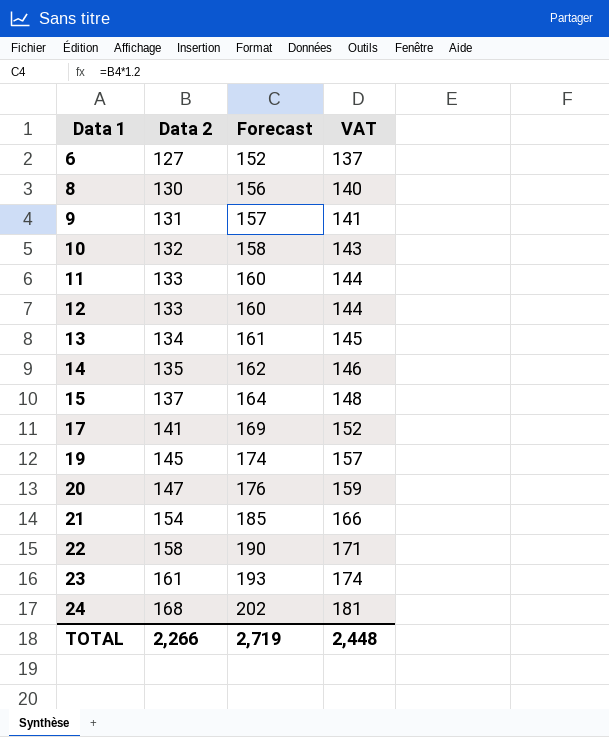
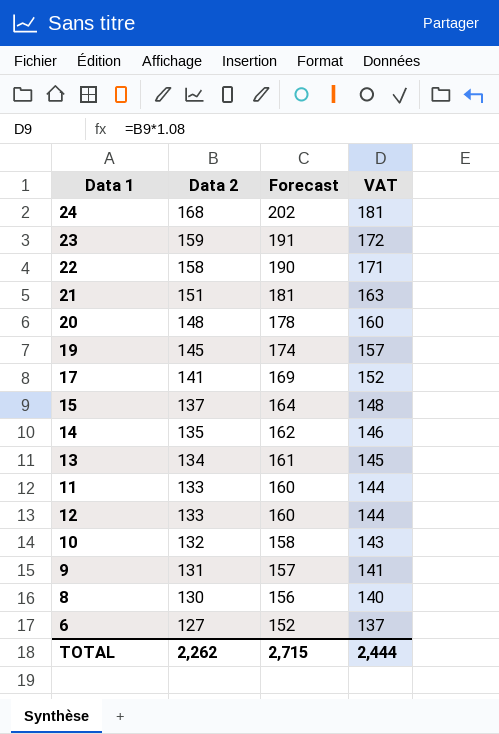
row order: Data 1 ascending -> Data 2 descending
23 | Data 2: 161 -> 159
23 | Forecast: 193 -> 191
23 | VAT: 174 -> 172
21 | Data 2: 154 -> 151
21 | Forecast: 185 -> 181
21 | VAT: 166 -> 163
20 | Data 2: 147 -> 148
20 | Forecast: 176 -> 178
20 | VAT: 159 -> 160
TOTAL | Data 2: 2,266 -> 2,262
TOTAL | Forecast: 2,719 -> 2,715
TOTAL | VAT: 2,448 -> 2,444

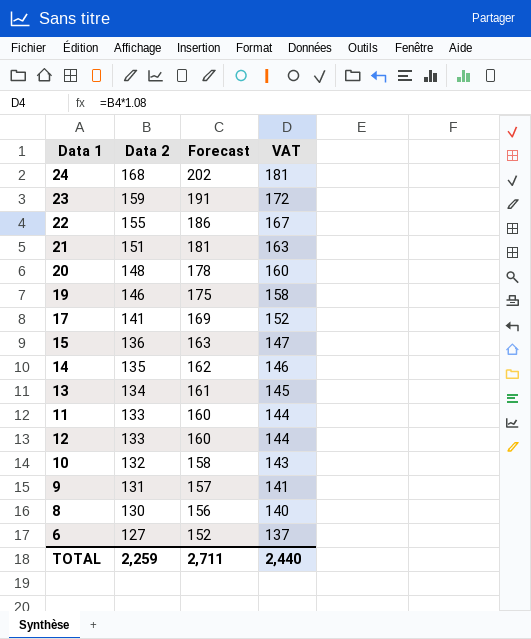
22 | Data 2: 158 -> 155
22 | Forecast: 190 -> 186
22 | VAT: 171 -> 167
19 | Data 2: 145 -> 146
19 | Forecast: 174 -> 175
19 | VAT: 157 -> 158
15 | Data 2: 137 -> 136
15 | Forecast: 164 -> 163
15 | VAT: 148 -> 147
TOTAL | Data 2: 2,262 -> 2,259
TOTAL | Forecast: 2,715 -> 2,711
TOTAL | VAT: 2,444 -> 2,440

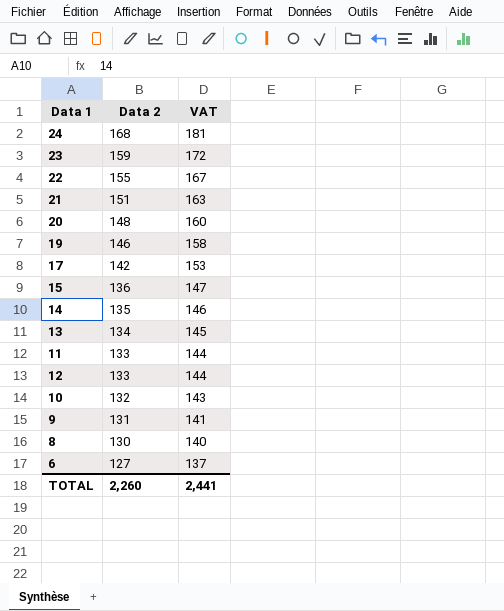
column Forecast | formula: [Data 2] * 1.2 -> none
17 | Data 2: 141 -> 142
17 | VAT: 152 -> 153
TOTAL | Data 2: 2,259 -> 2,260
TOTAL | VAT: 2,440 -> 2,441

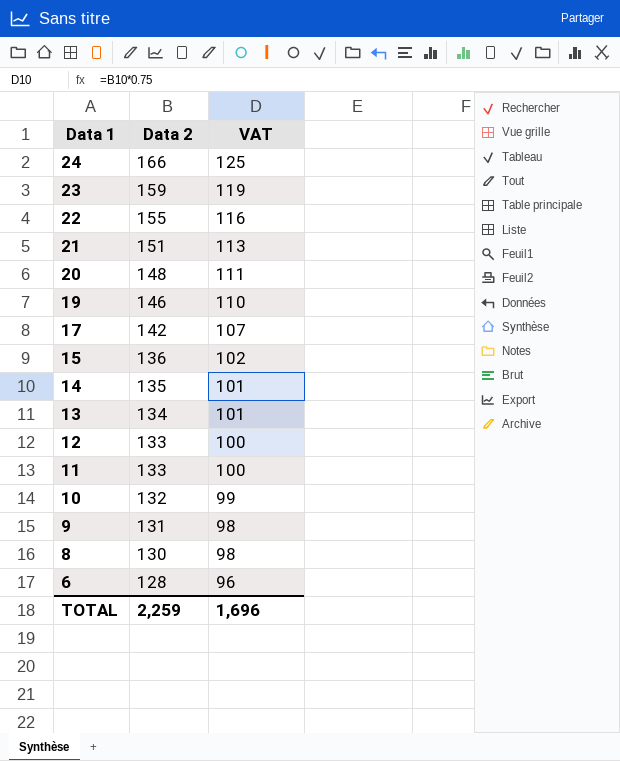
row order: Data 2 descending -> Data 1 descending
column VAT | formula: [Data 2] * 1.08 -> [Data 2] * 0.75
24 | Data 2: 168 -> 166
6 | Data 2: 127 -> 128
TOTAL | Data 2: 2,260 -> 2,259
TOTAL | VAT: 2,441 -> 1,696

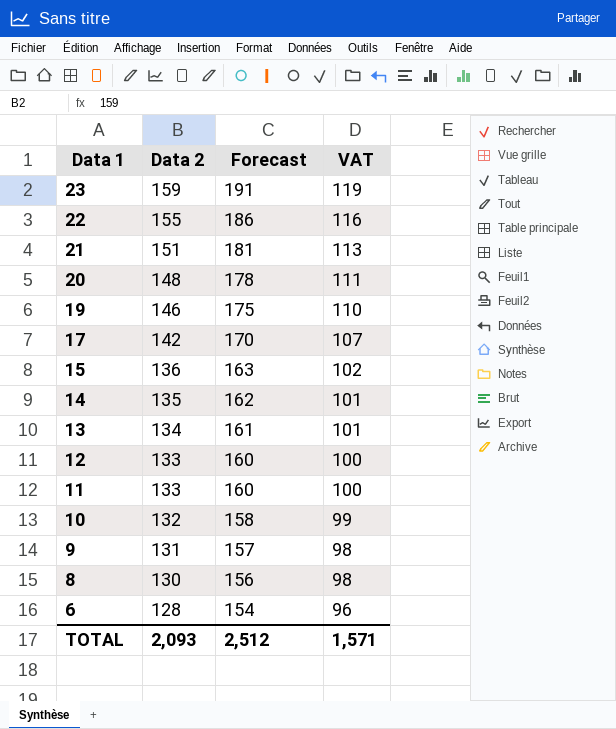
column Forecast | formula: none -> [Data 2] * 1.2
row 24: 166 | 125 -> none
TOTAL | Data 2: 2,259 -> 2,093
TOTAL | VAT: 1,696 -> 1,571

